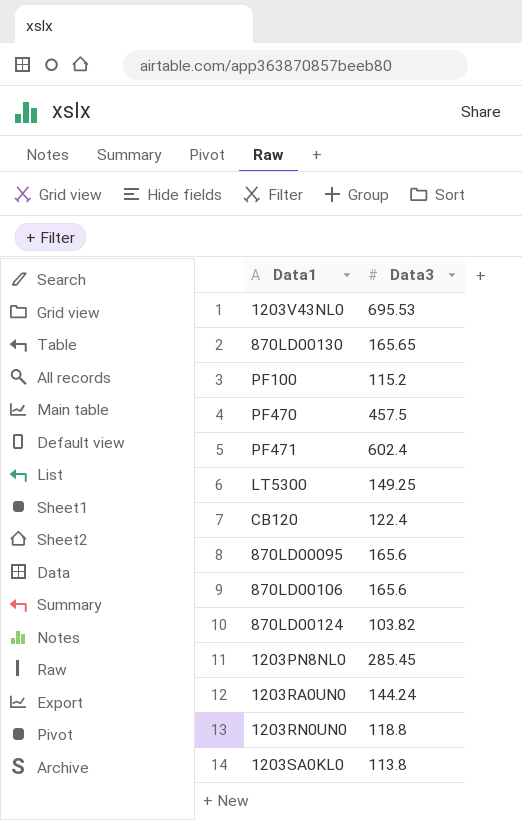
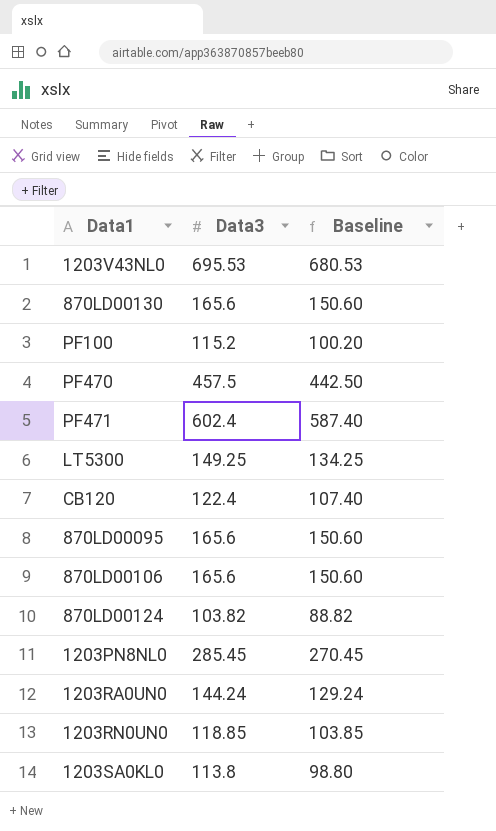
column Baseline | formula: none -> [Data3] - 15
870LD00130 | Data3: 165.65 -> 165.6
1203RN0UN0 | Data3: 118.8 -> 118.85

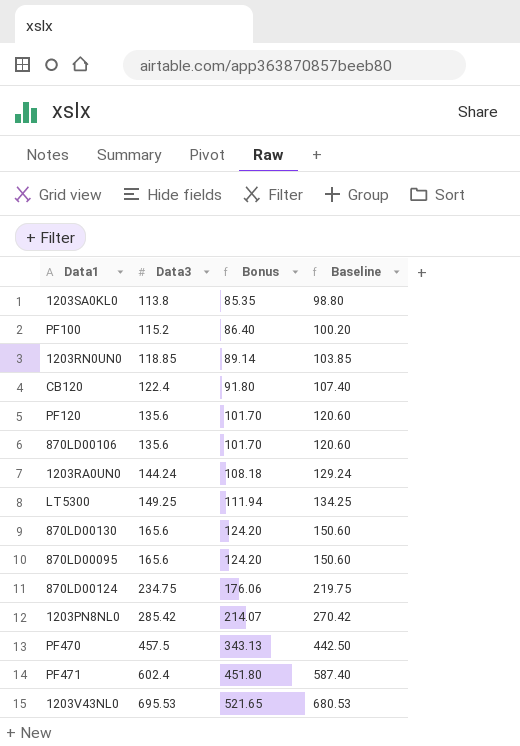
row order: none -> Data3 ascending
column Bonus | formula: none -> [Data3] * 0.75
row PF120: none -> 135.6 | 101.70 | 120.60
870LD00106 | Data3: 165.6 -> 135.6
870LD00106 | Baseline: 150.60 -> 120.60
870LD00124 | Data3: 103.82 -> 234.75
870LD00124 | Baseline: 88.82 -> 219.75
1203PN8NL0 | Data3: 285.45 -> 285.42
1203PN8NL0 | Baseline: 270.45 -> 270.42

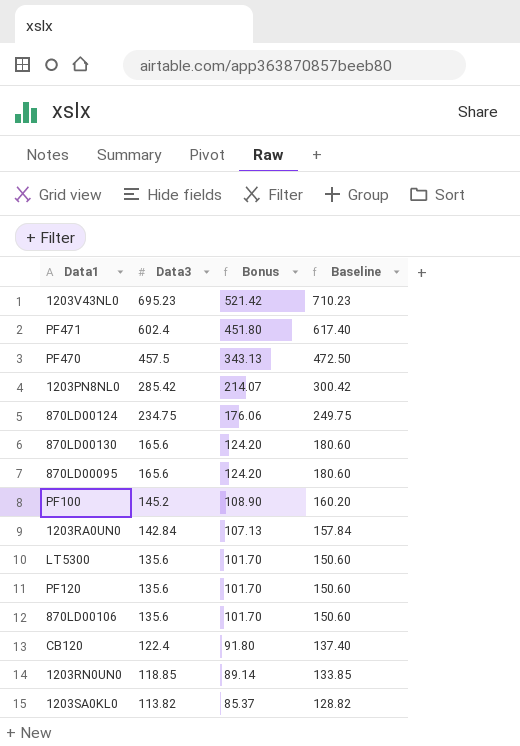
row order: Data3 ascending -> Data3 descending
column Baseline | formula: [Data3] - 15 -> [Data3] + 15
1203V43NL0 | Data3: 695.53 -> 695.23
1203V43NL0 | Bonus: 521.65 -> 521.42
PF100 | Data3: 115.2 -> 145.2
PF100 | Bonus: 86.40 -> 108.90
1203RA0UN0 | Data3: 144.24 -> 142.84
1203RA0UN0 | Bonus: 108.18 -> 107.13
LT5300 | Data3: 149.25 -> 135.6
LT5300 | Bonus: 111.94 -> 101.70
1203SA0KL0 | Data3: 113.8 -> 113.82
1203SA0KL0 | Bonus: 85.35 -> 85.37

